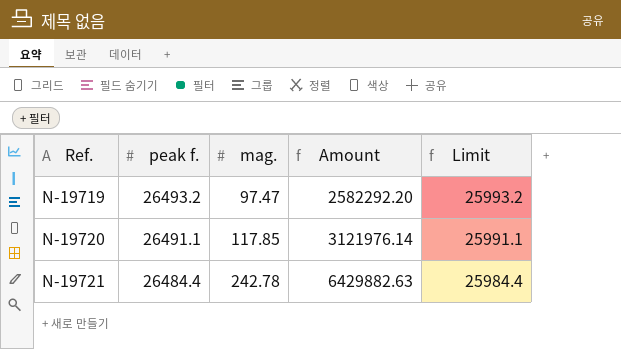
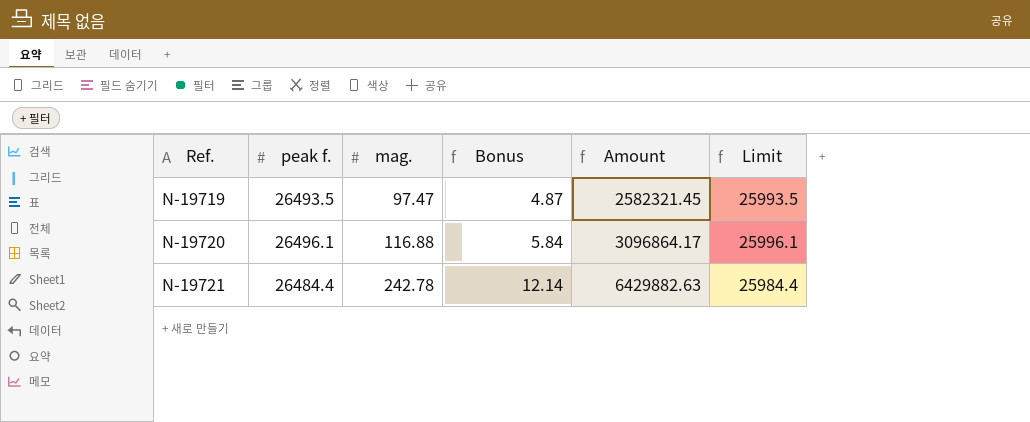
column Bonus | formula: none -> [mag.] * 0.05
N-19719 | peak f.: 26493.2 -> 26493.5
N-19719 | Amount: 2582292.20 -> 2582321.45
N-19719 | Limit: 25993.2 -> 25993.5
N-19720 | peak f.: 26491.1 -> 26496.1
N-19720 | mag.: 117.85 -> 116.88
N-19720 | Amount: 3121976.14 -> 3096864.17
N-19720 | Limit: 25991.1 -> 25996.1

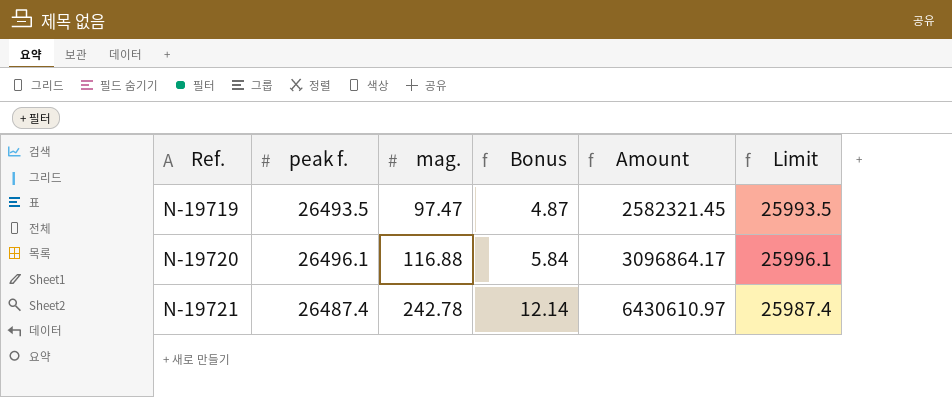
N-19721 | peak f.: 26484.4 -> 26487.4
N-19721 | Amount: 6429882.63 -> 6430610.97
N-19721 | Limit: 25984.4 -> 25987.4

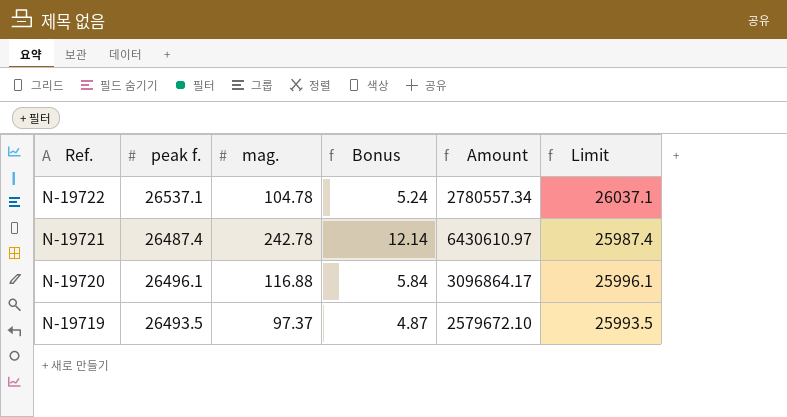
row order: Ref. ascending -> Ref. descending
row N-19722: none -> 26537.1 | 104.78 | 5.24 | 2780557.34 | 26037.1
N-19719 | mag.: 97.47 -> 97.37
N-19719 | Amount: 2582321.45 -> 2579672.10

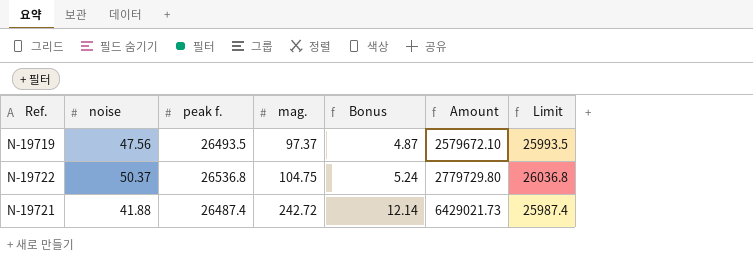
row order: Ref. descending -> mag. ascending
column noise | position: none -> 2
row N-19720: 26496.1 | 116.88 | 5.84 | 3096864.17 | 25996.1 -> none
N-19722 | peak f.: 26537.1 -> 26536.8
N-19722 | mag.: 104.78 -> 104.75
N-19722 | Amount: 2780557.34 -> 2779729.80
N-19722 | Limit: 26037.1 -> 26036.8
N-19721 | mag.: 242.78 -> 242.72
N-19721 | Amount: 6430610.97 -> 6429021.73

